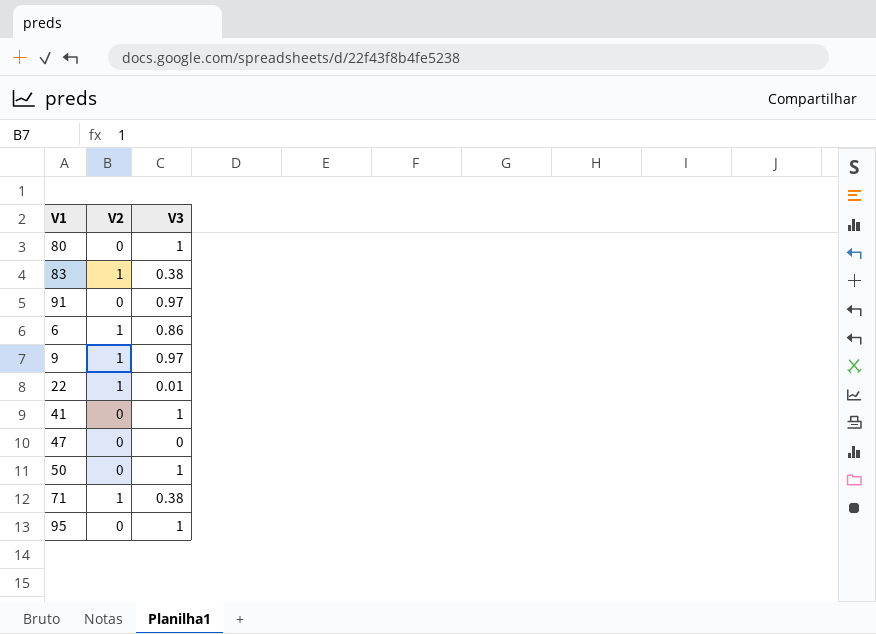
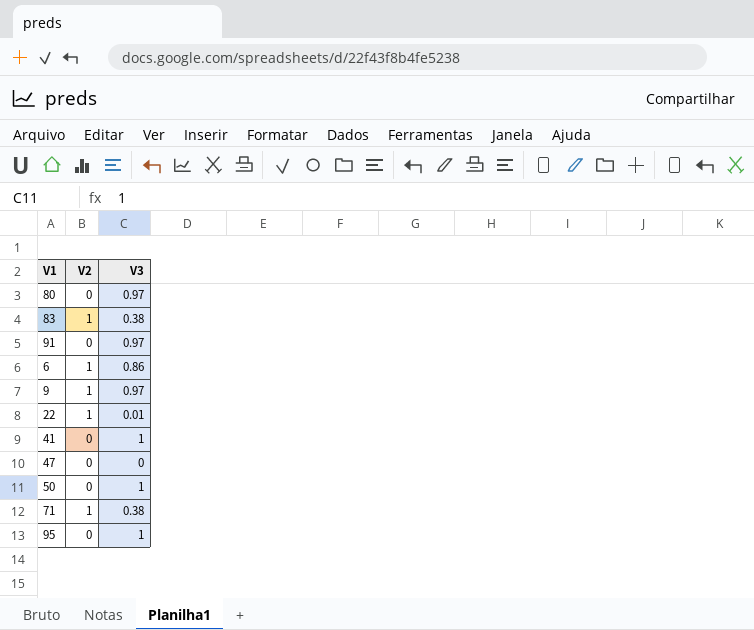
80 | V3: 1 -> 0.97

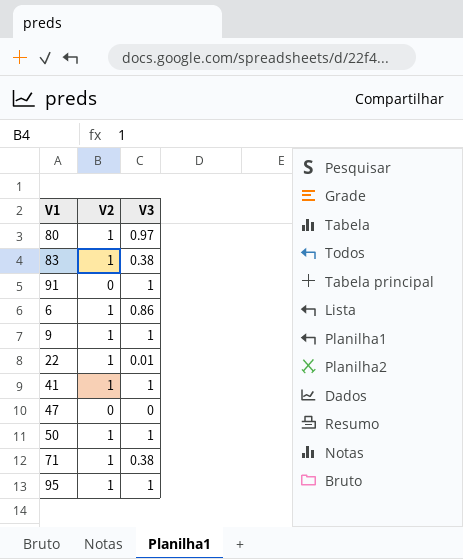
80 | V2: 0 -> 1
91 | V3: 0.97 -> 1
9 | V3: 0.97 -> 1
41 | V2: 0 -> 1
50 | V2: 0 -> 1
95 | V2: 0 -> 1

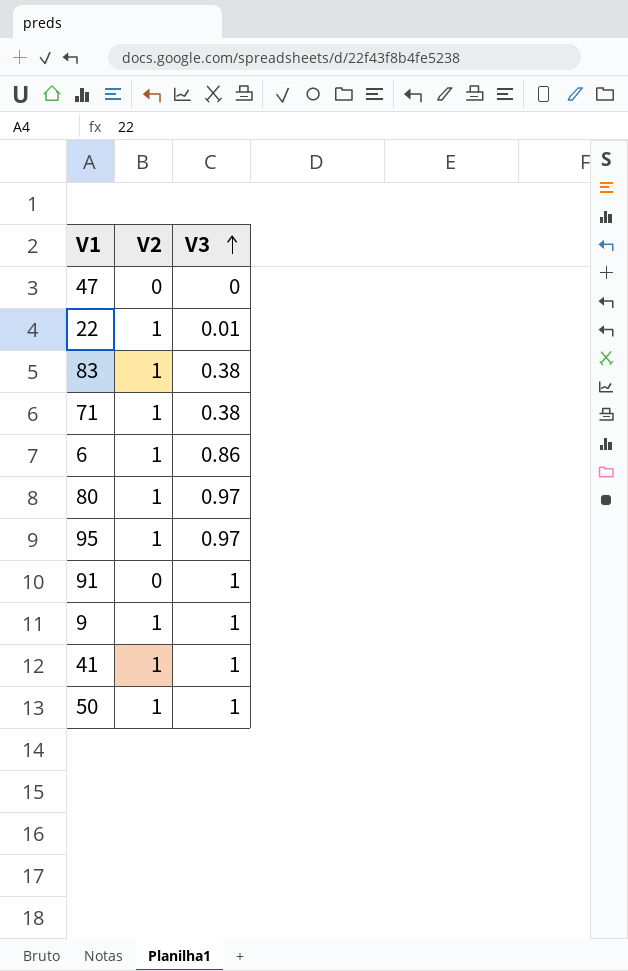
row order: none -> V3 ascending
95 | V3: 1 -> 0.97

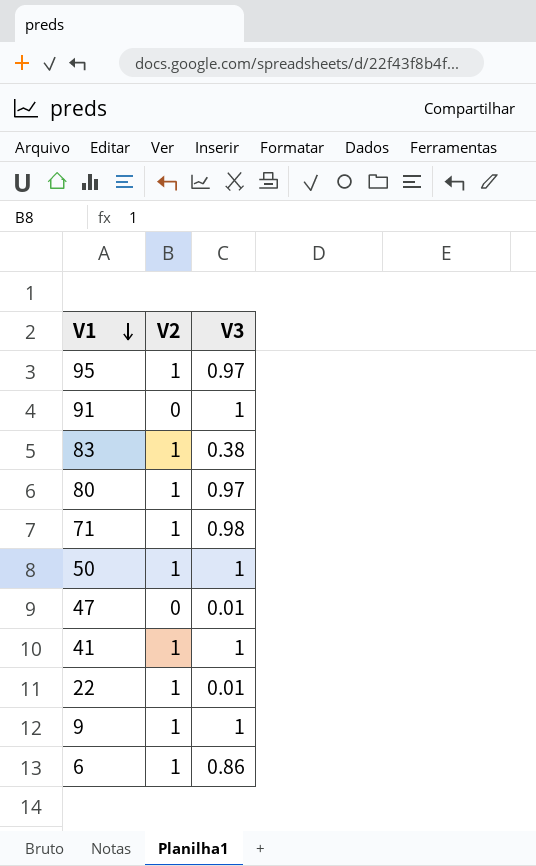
row order: V3 ascending -> V1 descending
71 | V3: 0.38 -> 0.98
47 | V3: 0 -> 0.01

